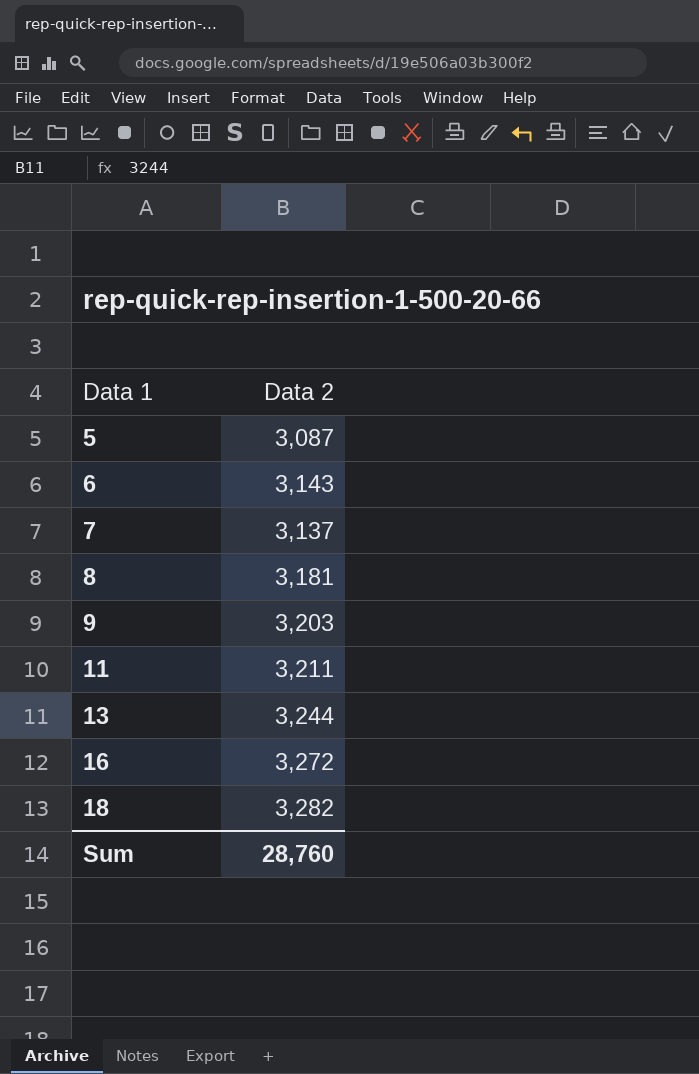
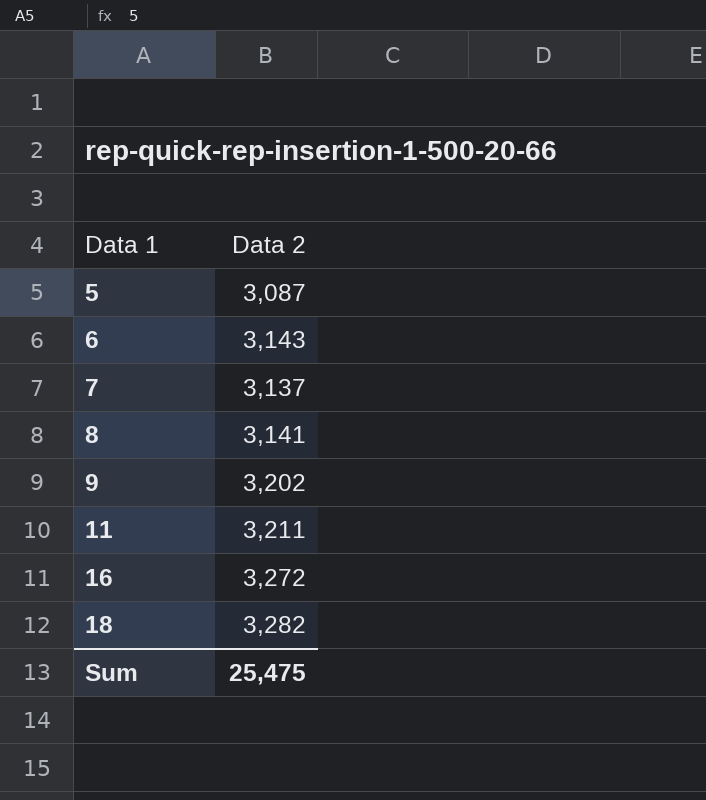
row 13: 3,244 -> none
8 | Data 2: 3,181 -> 3,141
9 | Data 2: 3,203 -> 3,202
Sum | Data 2: 28,760 -> 25,475

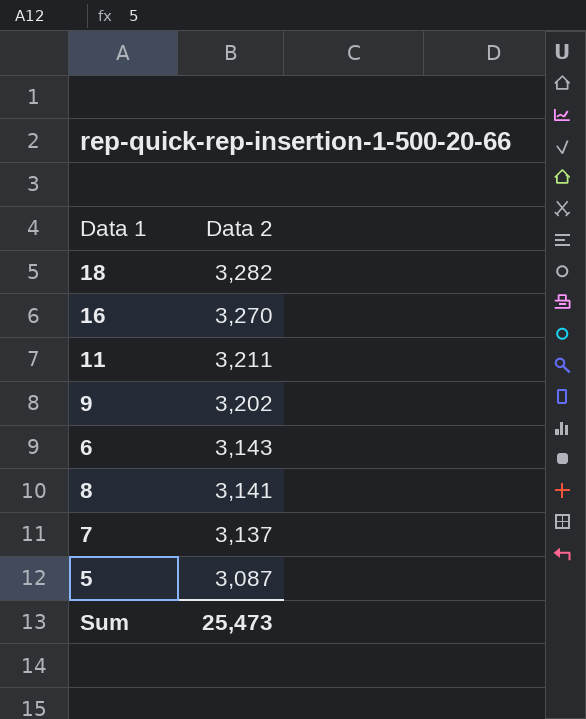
row order: Data 1 ascending -> Data 2 descending
16 | Data 2: 3,272 -> 3,270
Sum | Data 2: 25,475 -> 25,473

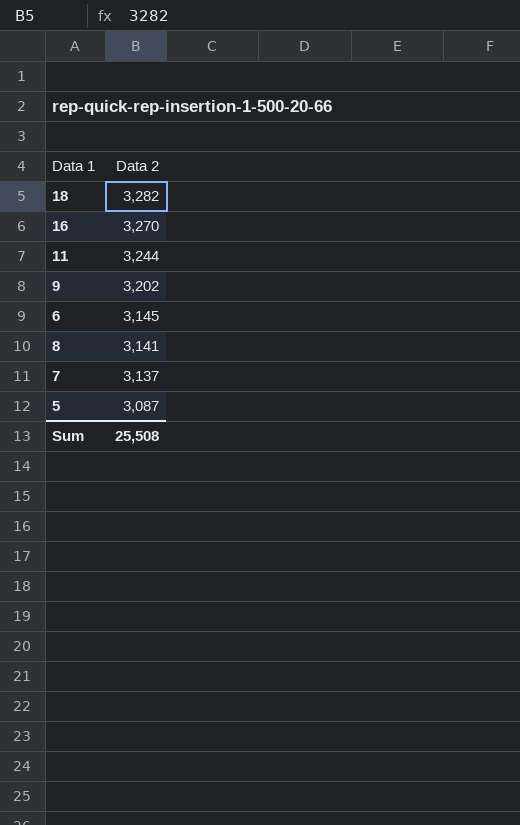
11 | Data 2: 3,211 -> 3,244
6 | Data 2: 3,143 -> 3,145
Sum | Data 2: 25,473 -> 25,508

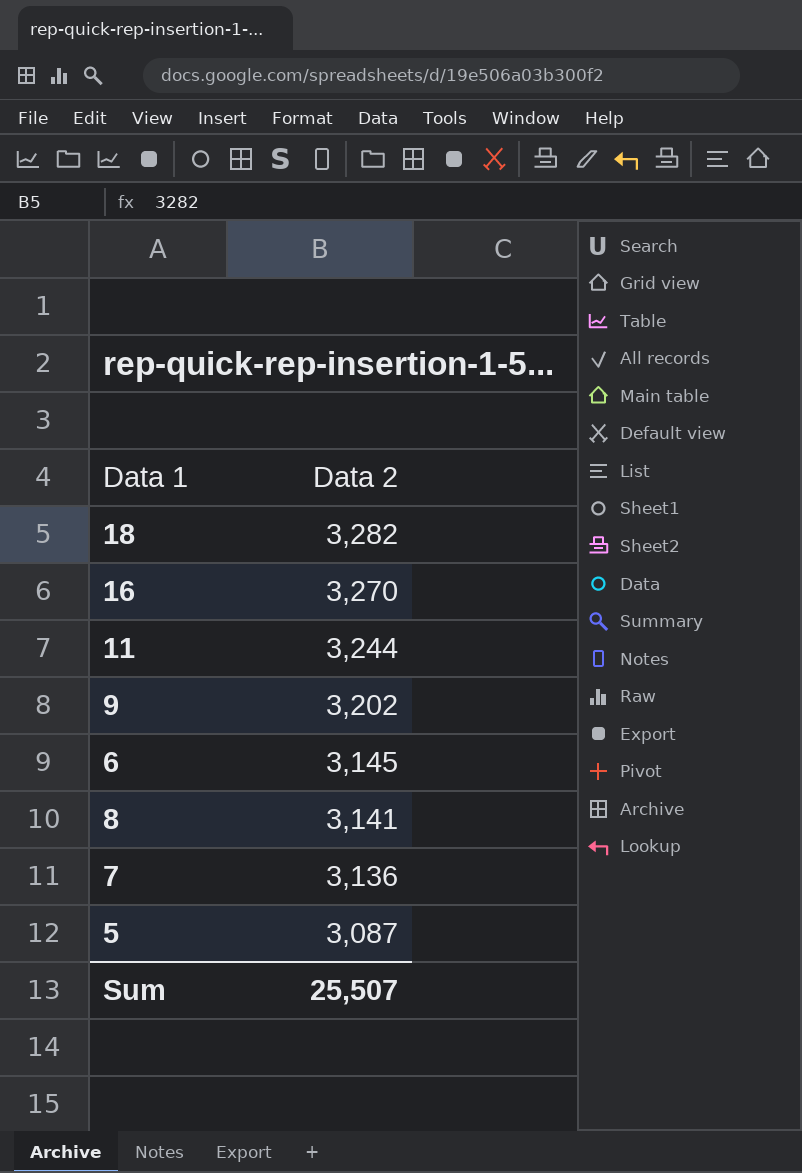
7 | Data 2: 3,137 -> 3,136
Sum | Data 2: 25,508 -> 25,507

